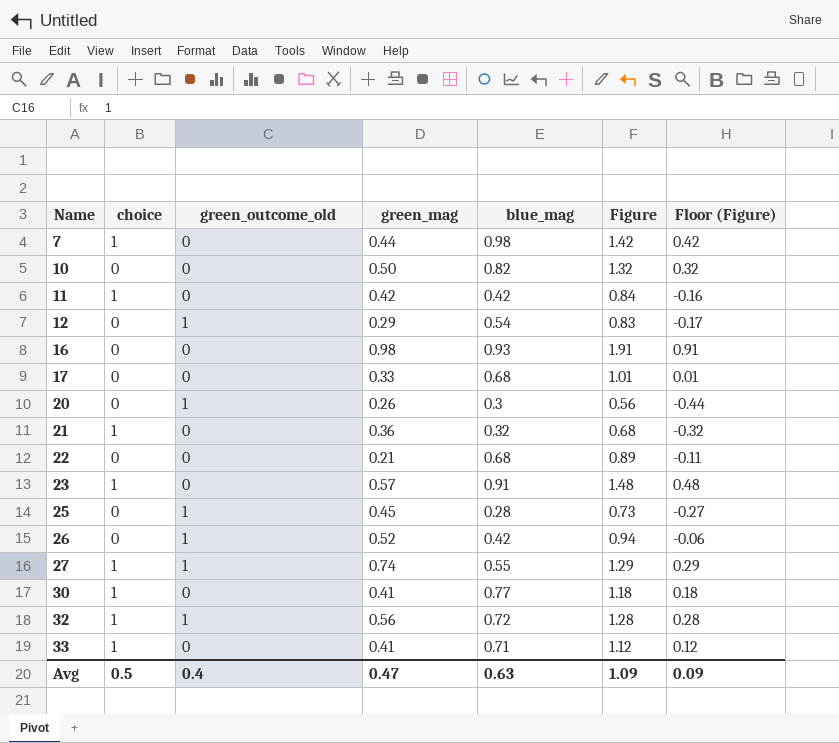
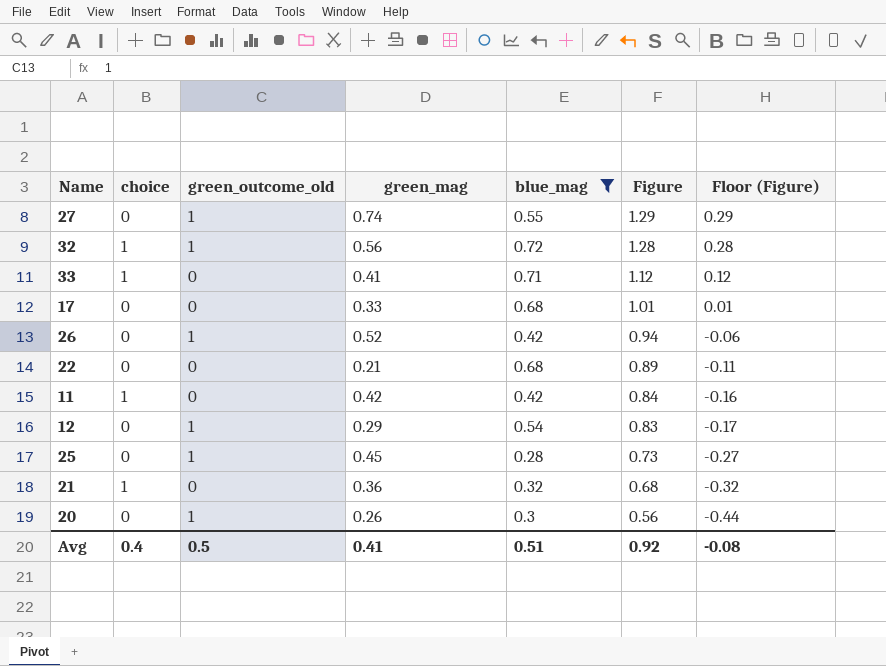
filter: none -> blue_mag <= 0.72
row order: Name ascending -> Figure descending
27 | choice: 1 -> 0
Avg | choice: 0.5 -> 0.4
Avg | green_outcome_old: 0.4 -> 0.5
Avg | green_mag: 0.47 -> 0.41
Avg | blue_mag: 0.63 -> 0.51
Avg | Figure: 1.09 -> 0.92
Avg | Floor (Figure): 0.09 -> -0.08

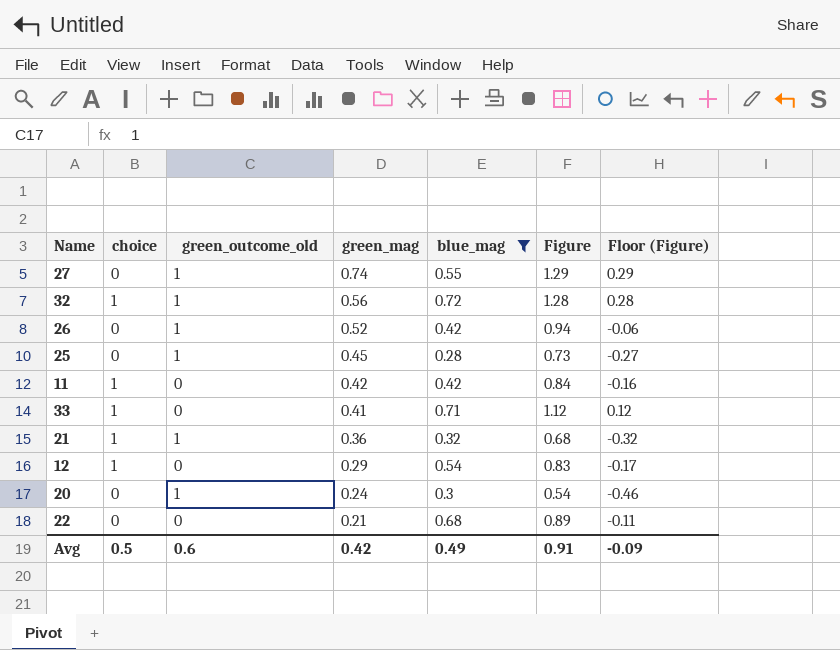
row order: Figure descending -> green_mag descending
row 17: 0 | 0 | 0.33 | 0.68 | 1.01 | 0.01 -> none
21 | green_outcome_old: 0 -> 1
12 | choice: 0 -> 1
12 | green_outcome_old: 1 -> 0
20 | green_mag: 0.26 -> 0.24
20 | Figure: 0.56 -> 0.54
20 | Floor (Figure): -0.44 -> -0.46
Avg | choice: 0.4 -> 0.5
Avg | green_outcome_old: 0.5 -> 0.6
Avg | green_mag: 0.41 -> 0.42
Avg | blue_mag: 0.51 -> 0.49
Avg | Figure: 0.92 -> 0.91
Avg | Floor (Figure): -0.08 -> -0.09

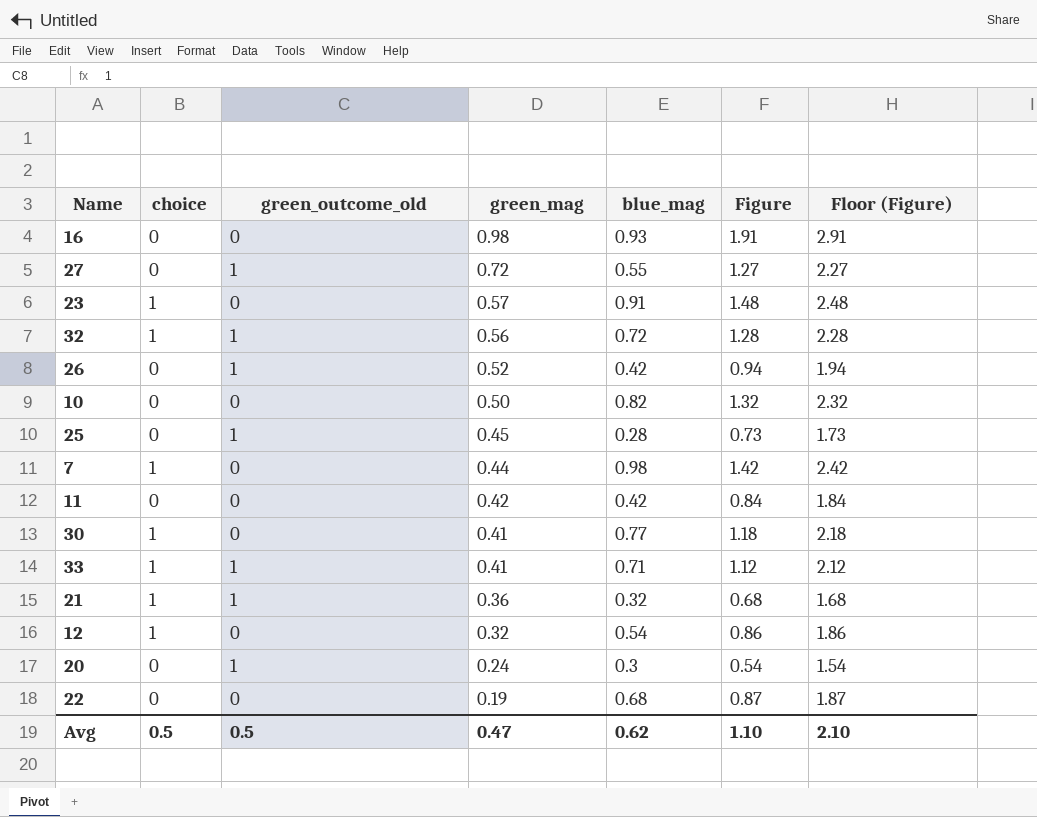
filter: blue_mag <= 0.72 -> none
column Floor (Figure) | formula: [Figure] - 1 -> [Figure] + 1
27 | green_mag: 0.74 -> 0.72
27 | Figure: 1.29 -> 1.27
11 | choice: 1 -> 0
33 | green_outcome_old: 0 -> 1
12 | green_mag: 0.29 -> 0.32
12 | Figure: 0.83 -> 0.86
22 | green_mag: 0.21 -> 0.19
22 | Figure: 0.89 -> 0.87
Avg | green_outcome_old: 0.6 -> 0.5
Avg | green_mag: 0.42 -> 0.47
Avg | blue_mag: 0.49 -> 0.62
Avg | Figure: 0.91 -> 1.10
Avg | Floor (Figure): -0.09 -> 2.10

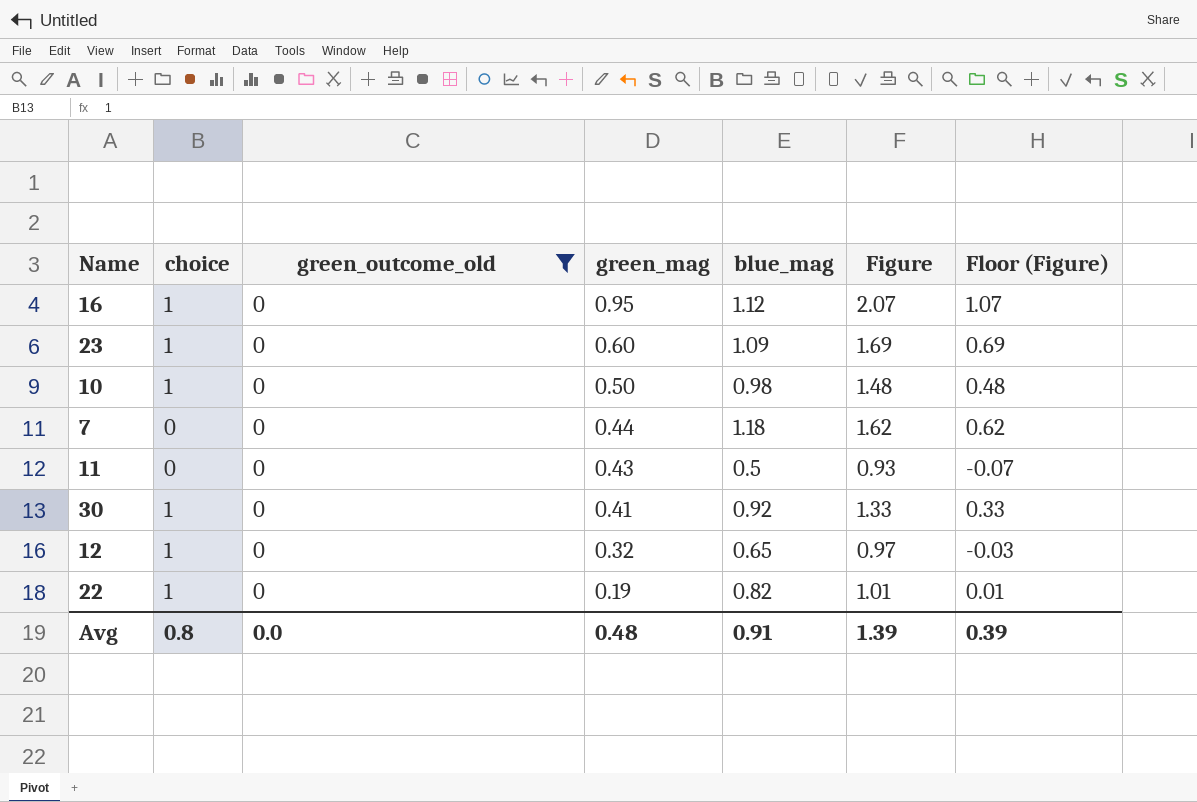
filter: none -> green_outcome_old = 0
column Floor (Figure) | formula: [Figure] + 1 -> [Figure] - 1
16 | choice: 0 -> 1
16 | green_mag: 0.98 -> 0.95
16 | blue_mag: 0.93 -> 1.12
16 | Figure: 1.91 -> 2.07
23 | green_mag: 0.57 -> 0.60
23 | blue_mag: 0.91 -> 1.09
23 | Figure: 1.48 -> 1.69
10 | choice: 0 -> 1
10 | blue_mag: 0.82 -> 0.98
10 | Figure: 1.32 -> 1.48
7 | choice: 1 -> 0
7 | blue_mag: 0.98 -> 1.18
7 | Figure: 1.42 -> 1.62
11 | green_mag: 0.42 -> 0.43
11 | blue_mag: 0.42 -> 0.5
11 | Figure: 0.84 -> 0.93
30 | blue_mag: 0.77 -> 0.92
30 | Figure: 1.18 -> 1.33
12 | blue_mag: 0.54 -> 0.65
12 | Figure: 0.86 -> 0.97
22 | choice: 0 -> 1
22 | blue_mag: 0.68 -> 0.82
22 | Figure: 0.87 -> 1.01
Avg | choice: 0.5 -> 0.8
Avg | green_outcome_old: 0.5 -> 0.0
Avg | green_mag: 0.47 -> 0.48
Avg | blue_mag: 0.62 -> 0.91
Avg | Figure: 1.10 -> 1.39
Avg | Floor (Figure): 2.10 -> 0.39

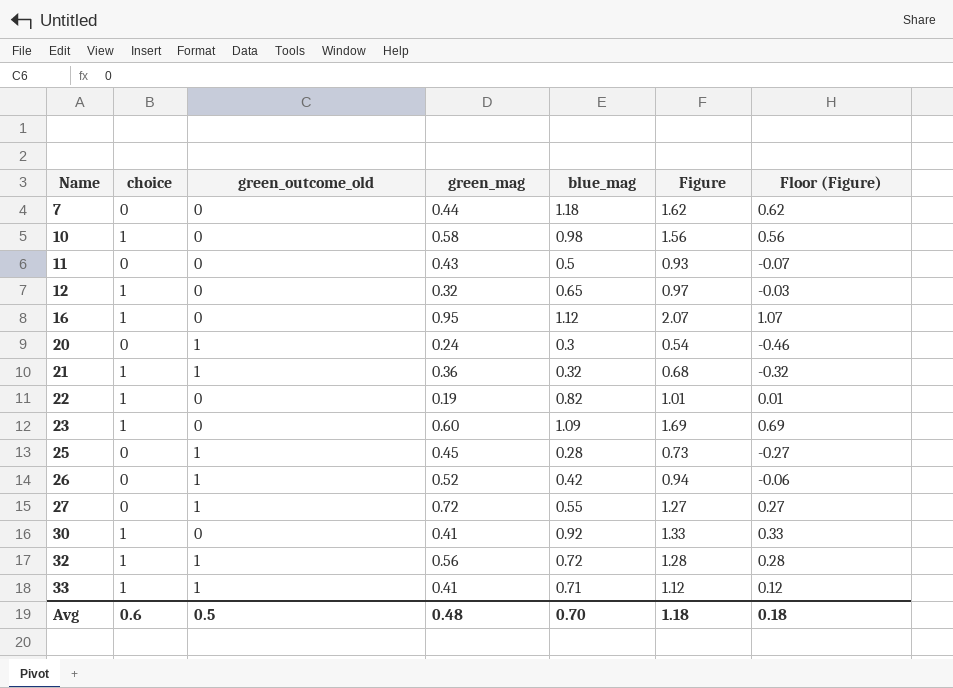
filter: green_outcome_old = 0 -> none
row order: green_mag descending -> Name ascending
10 | green_mag: 0.50 -> 0.58
10 | Figure: 1.48 -> 1.56
10 | Floor (Figure): 0.48 -> 0.56
Avg | choice: 0.8 -> 0.6
Avg | green_outcome_old: 0.0 -> 0.5
Avg | blue_mag: 0.91 -> 0.70
Avg | Figure: 1.39 -> 1.18
Avg | Floor (Figure): 0.39 -> 0.18

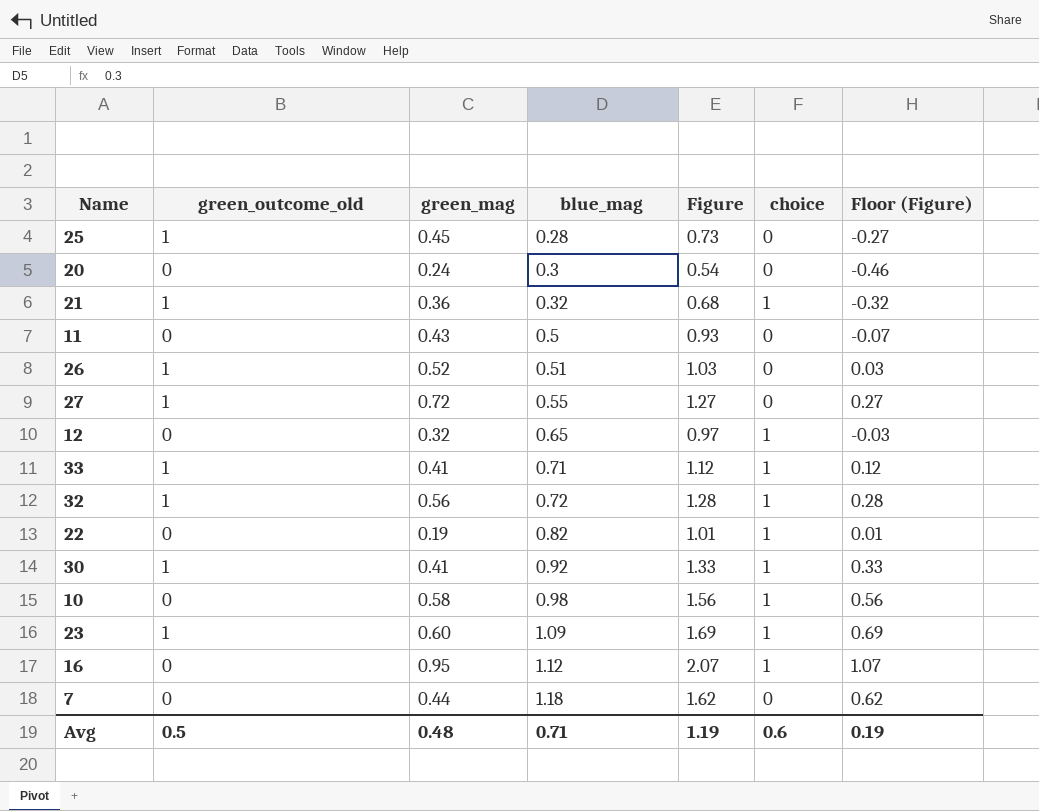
row order: Name ascending -> blue_mag ascending
column choice | position: 2 -> 6
20 | green_outcome_old: 1 -> 0
26 | blue_mag: 0.42 -> 0.51
26 | Figure: 0.94 -> 1.03
26 | Floor (Figure): -0.06 -> 0.03
30 | green_outcome_old: 0 -> 1
23 | green_outcome_old: 0 -> 1
Avg | blue_mag: 0.70 -> 0.71
Avg | Figure: 1.18 -> 1.19
Avg | Floor (Figure): 0.18 -> 0.19

